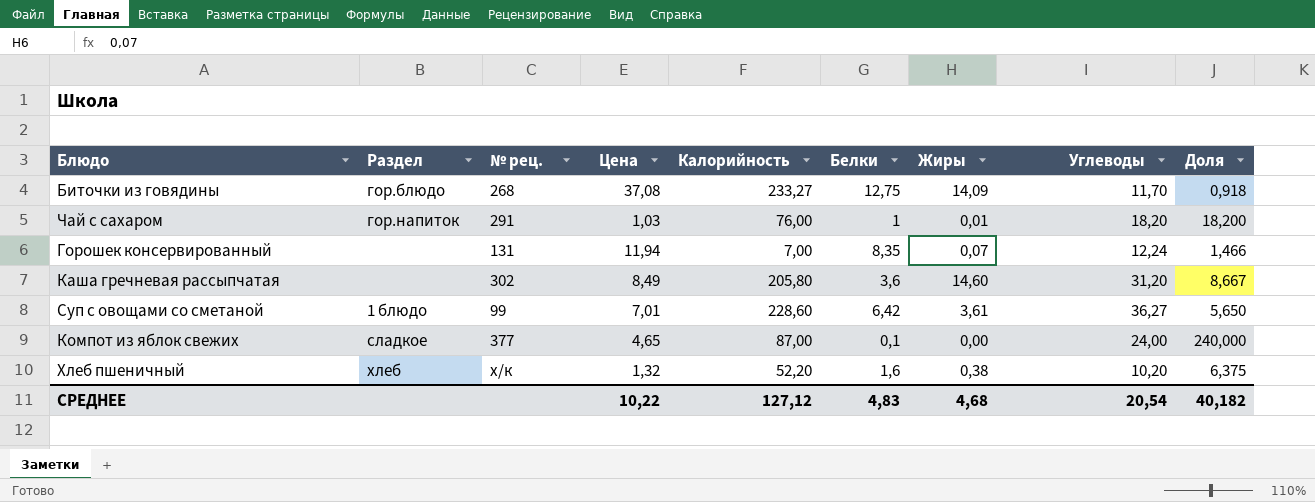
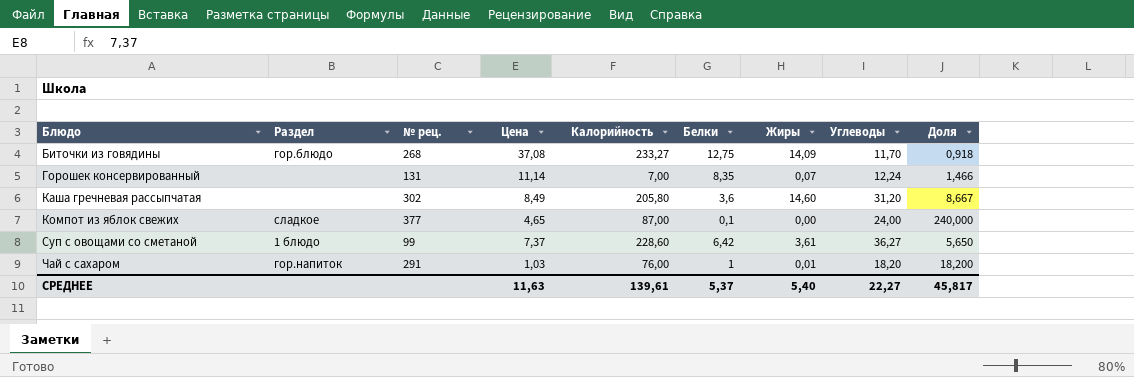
row order: none -> Блюдо ascending
row Хлеб пшеничный: хлеб | х/к | 1,32 | 52,20 | 1,6 | 0,38 | 10,20 | 6,375 -> none
Горошек консервированный | Цена: 11,94 -> 11,14
Суп с овощами со сметаной | Цена: 7,01 -> 7,37
СРЕДНЕЕ | Цена: 10,22 -> 11,63
СРЕДНЕЕ | Калорийность: 127,12 -> 139,61
СРЕДНЕЕ | Белки: 4,83 -> 5,37
СРЕДНЕЕ | Жиры: 4,68 -> 5,40
СРЕДНЕЕ | Углеводы: 20,54 -> 22,27
СРЕДНЕЕ | Доля: 40,182 -> 45,817

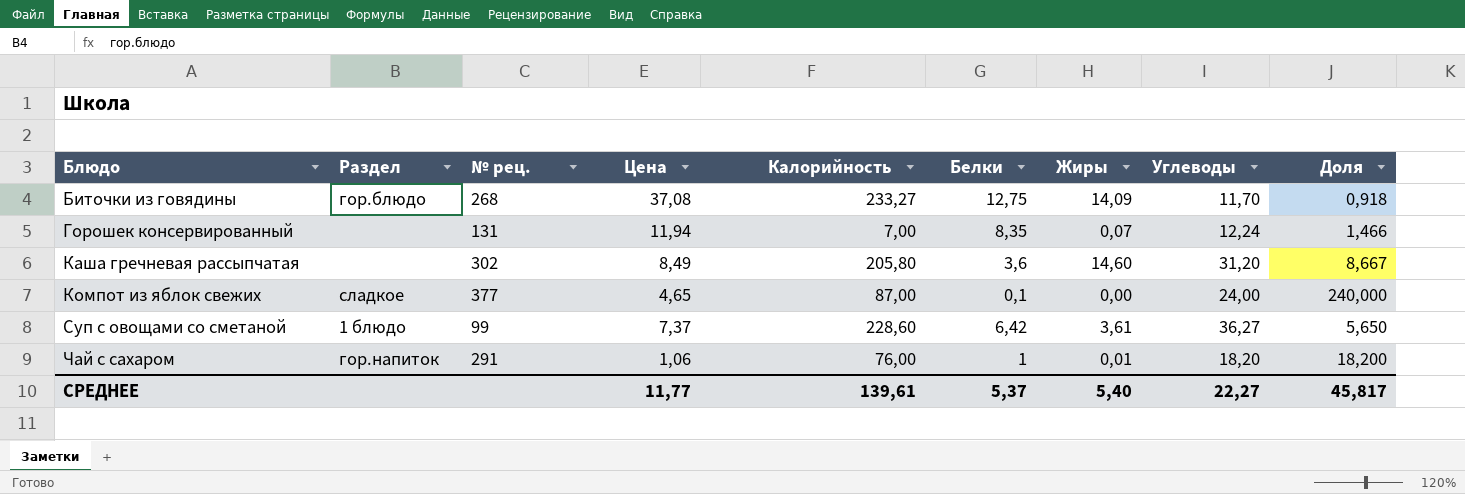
Горошек консервированный | Цена: 11,14 -> 11,94
Чай с сахаром | Цена: 1,03 -> 1,06
СРЕДНЕЕ | Цена: 11,63 -> 11,77

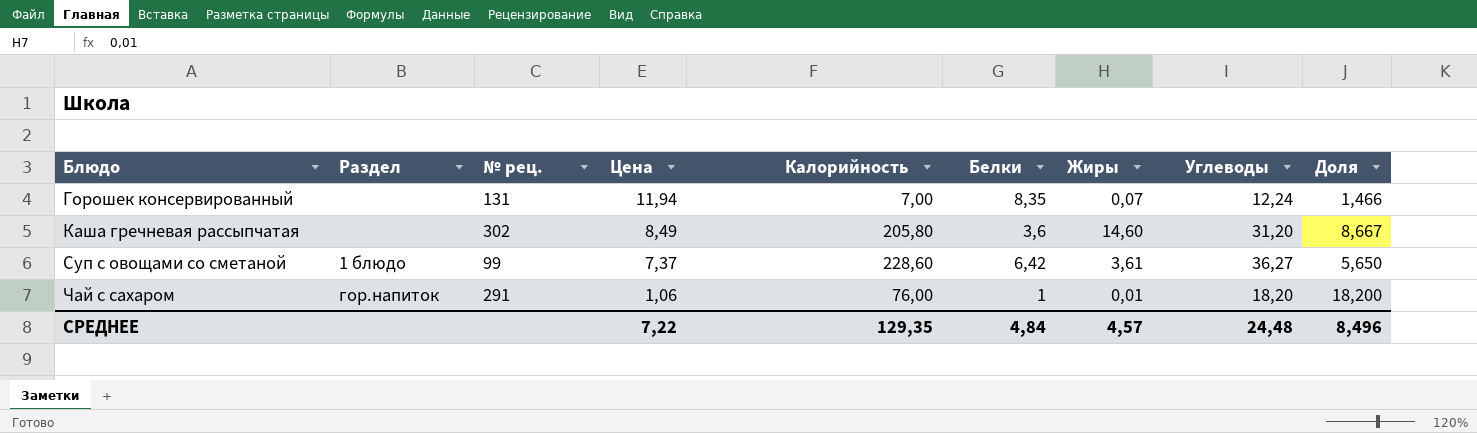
row Биточки из говядины: гор.блюдо | 268 | 37,08 | 233,27 | 12,75 | 14,09 | 11,70 | 0,918 -> none
row Компот из яблок свежих: сладкое | 377 | 4,65 | 87,00 | 0,1 | 0,00 | 24,00 | 240,000 -> none
СРЕДНЕЕ | Цена: 11,77 -> 7,22
СРЕДНЕЕ | Калорийность: 139,61 -> 129,35
СРЕДНЕЕ | Белки: 5,37 -> 4,84
СРЕДНЕЕ | Жиры: 5,40 -> 4,57
СРЕДНЕЕ | Углеводы: 22,27 -> 24,48
СРЕДНЕЕ | Доля: 45,817 -> 8,496

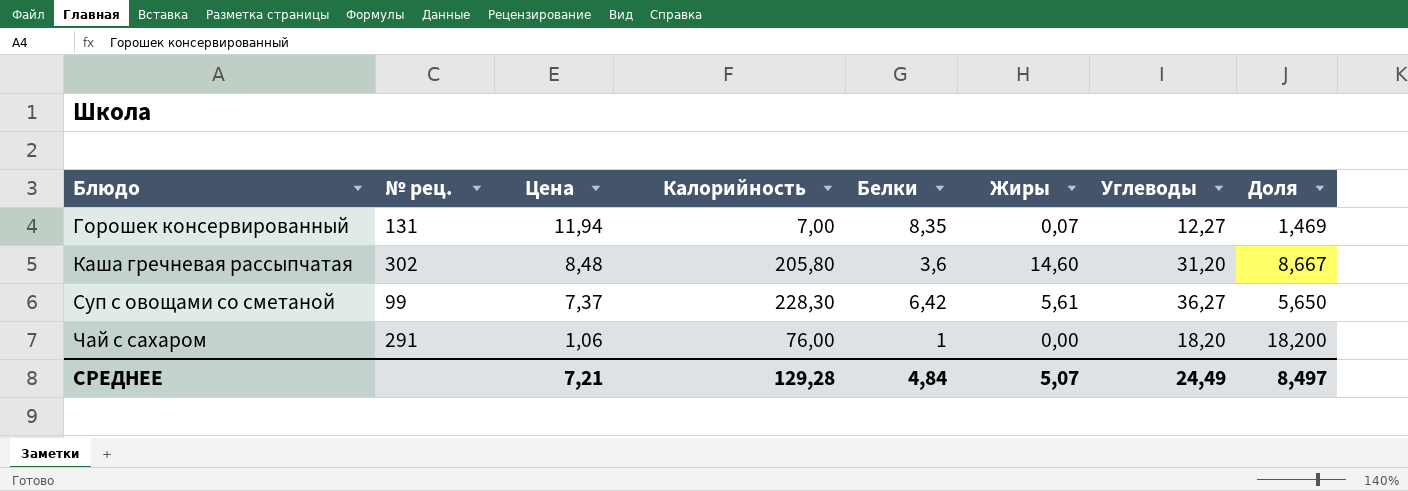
column Раздел | position: 2 -> none
Горошек консервированный | Углеводы: 12,24 -> 12,27
Горошек консервированный | Доля: 1,466 -> 1,469
Каша гречневая рассыпчатая | Цена: 8,49 -> 8,48
Суп с овощами со сметаной | Калорийность: 228,60 -> 228,30
Суп с овощами со сметаной | Жиры: 3,61 -> 5,61
Чай с сахаром | Жиры: 0,01 -> 0,00
СРЕДНЕЕ | Цена: 7,22 -> 7,21
СРЕДНЕЕ | Калорийность: 129,35 -> 129,28
СРЕДНЕЕ | Жиры: 4,57 -> 5,07
СРЕДНЕЕ | Углеводы: 24,48 -> 24,49
СРЕДНЕЕ | Доля: 8,496 -> 8,497

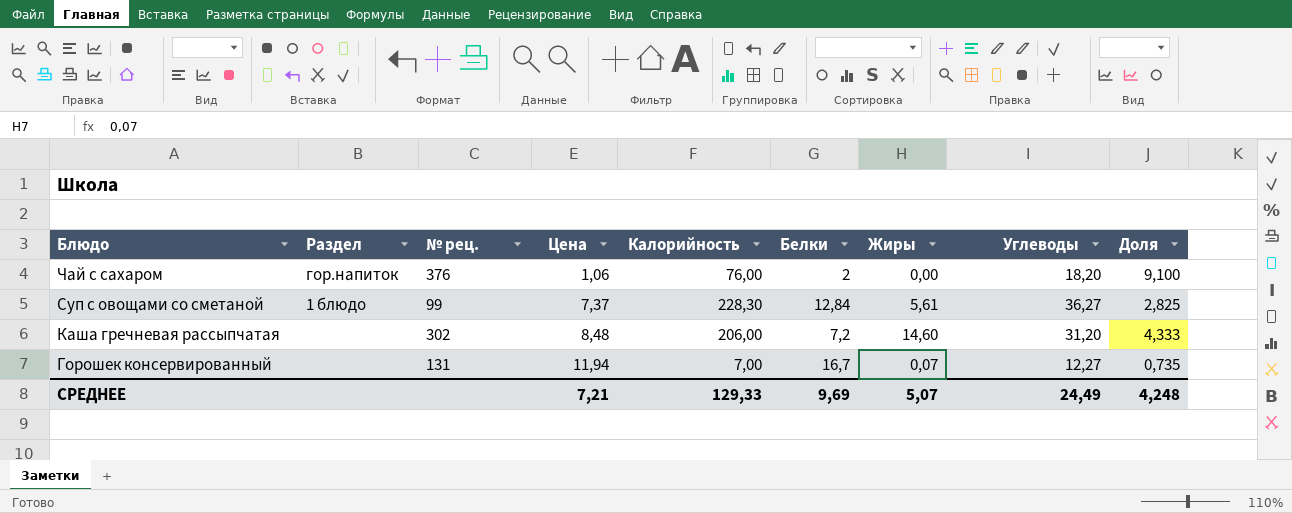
row order: Блюдо ascending -> Блюдо descending
column Раздел | position: none -> 2
Чай с сахаром | № рец.: 291 -> 376
Чай с сахаром | Белки: 1 -> 2
Чай с сахаром | Доля: 18,200 -> 9,100
Суп с овощами со сметаной | Белки: 6,42 -> 12,84
Суп с овощами со сметаной | Доля: 5,650 -> 2,825
Каша гречневая рассыпчатая | Калорийность: 205,80 -> 206,00
Каша гречневая рассыпчатая | Белки: 3,6 -> 7,2
Каша гречневая рассыпчатая | Доля: 8,667 -> 4,333
Горошек консервированный | Белки: 8,35 -> 16,7
Горошек консервированный | Доля: 1,469 -> 0,735
СРЕДНЕЕ | Калорийность: 129,28 -> 129,33
СРЕДНЕЕ | Белки: 4,84 -> 9,69
СРЕДНЕЕ | Доля: 8,497 -> 4,248

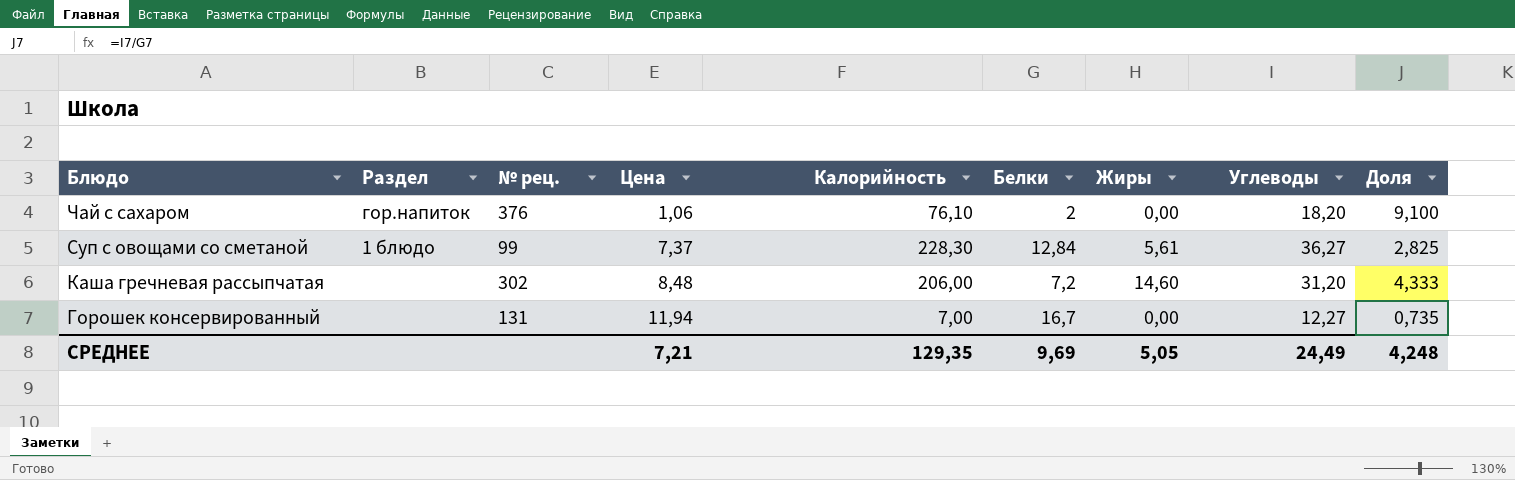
Чай с сахаром | Калорийность: 76,00 -> 76,10
Горошек консервированный | Жиры: 0,07 -> 0,00
СРЕДНЕЕ | Калорийность: 129,33 -> 129,35
СРЕДНЕЕ | Жиры: 5,07 -> 5,05

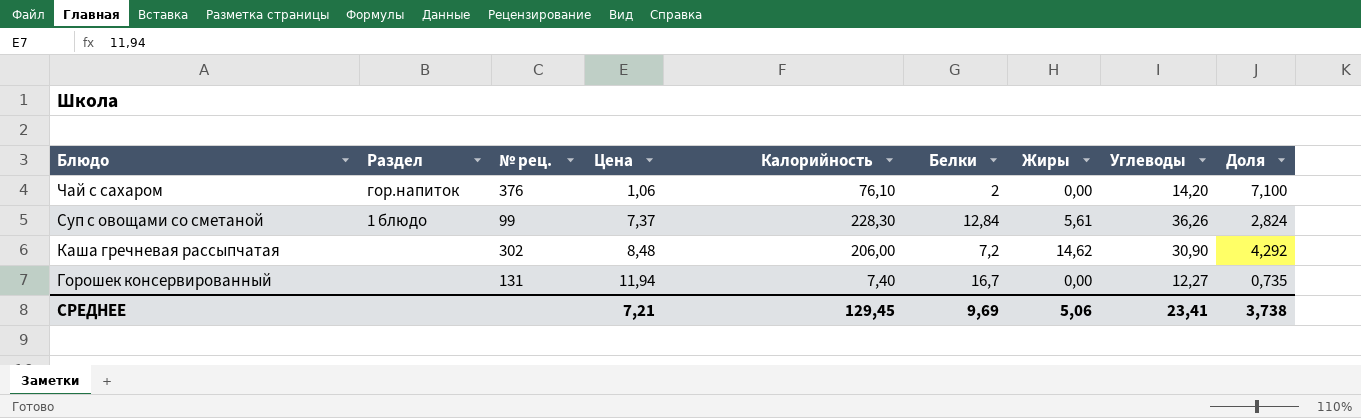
Чай с сахаром | Углеводы: 18,20 -> 14,20
Чай с сахаром | Доля: 9,100 -> 7,100
Суп с овощами со сметаной | Углеводы: 36,27 -> 36,26
Суп с овощами со сметаной | Доля: 2,825 -> 2,824
Каша гречневая рассыпчатая | Жиры: 14,60 -> 14,62
Каша гречневая рассыпчатая | Углеводы: 31,20 -> 30,90
Каша гречневая рассыпчатая | Доля: 4,333 -> 4,292
Горошек консервированный | Калорийность: 7,00 -> 7,40
СРЕДНЕЕ | Калорийность: 129,35 -> 129,45
СРЕДНЕЕ | Жиры: 5,05 -> 5,06
СРЕДНЕЕ | Углеводы: 24,49 -> 23,41
СРЕДНЕЕ | Доля: 4,248 -> 3,738

